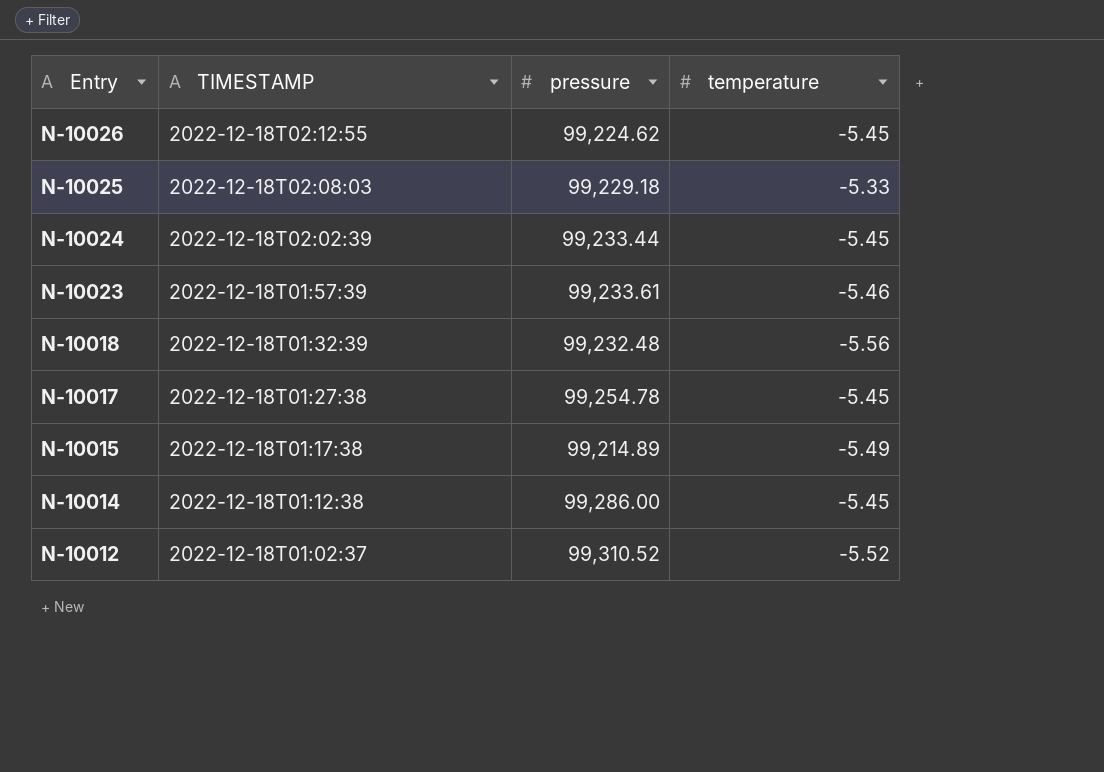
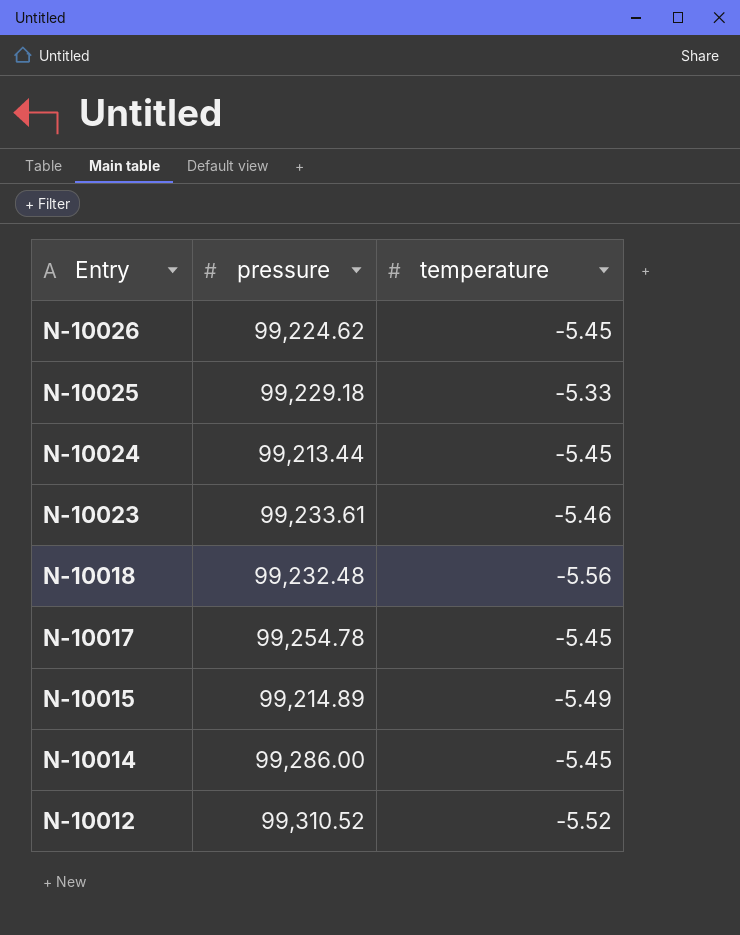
column TIMESTAMP | position: 2 -> none
N-10024 | pressure: 99,233.44 -> 99,213.44

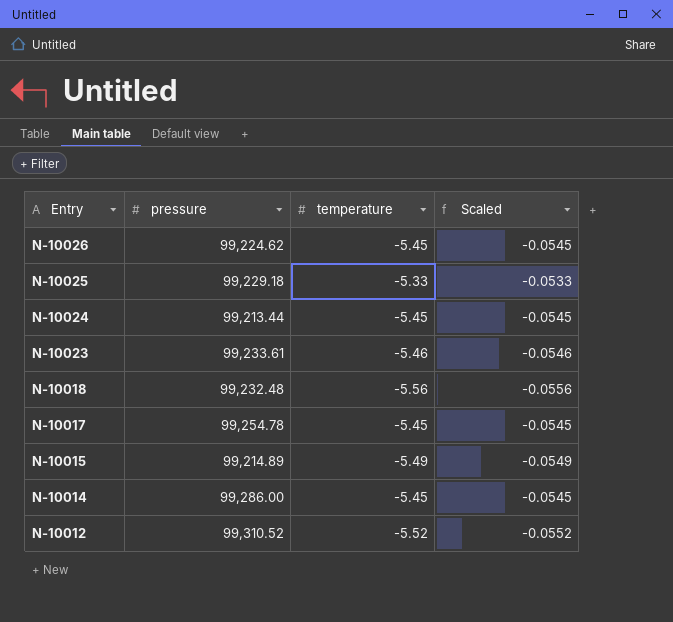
column Scaled | formula: none -> [temperature] * 0.01

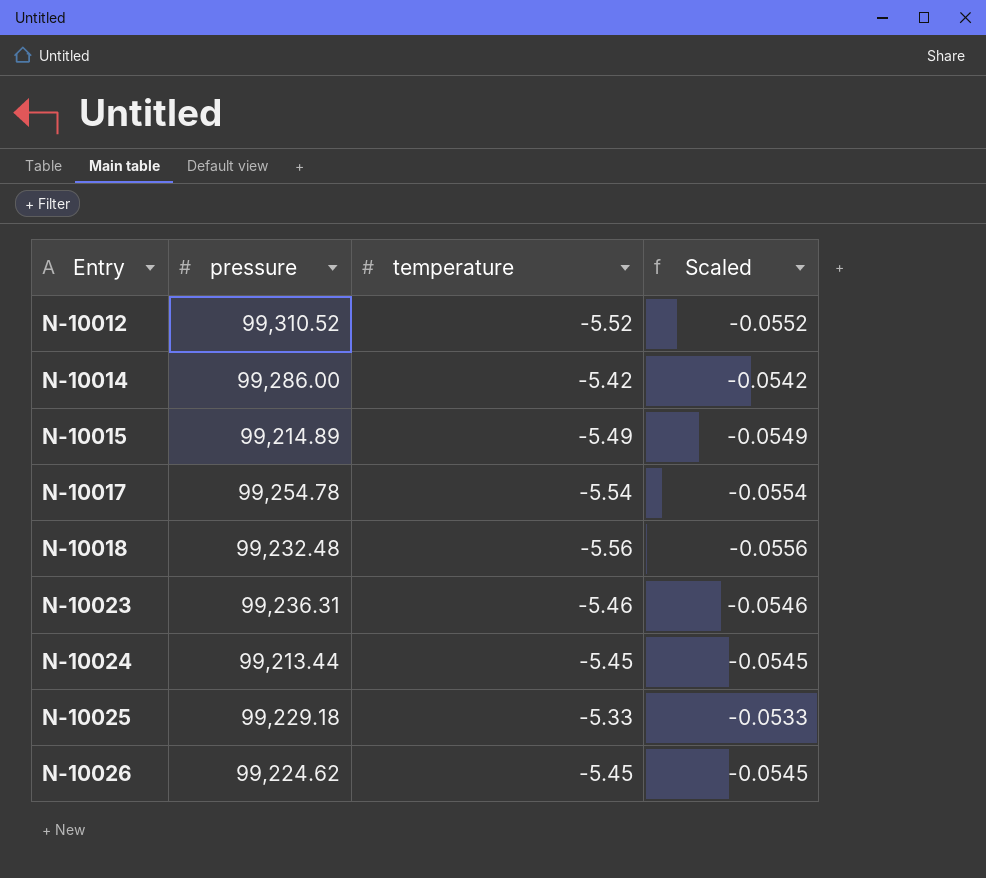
row order: Entry descending -> Entry ascending
N-10014 | temperature: -5.45 -> -5.42
N-10014 | Scaled: -0.0545 -> -0.0542
N-10017 | temperature: -5.45 -> -5.54
N-10017 | Scaled: -0.0545 -> -0.0554
N-10023 | pressure: 99,233.61 -> 99,236.31

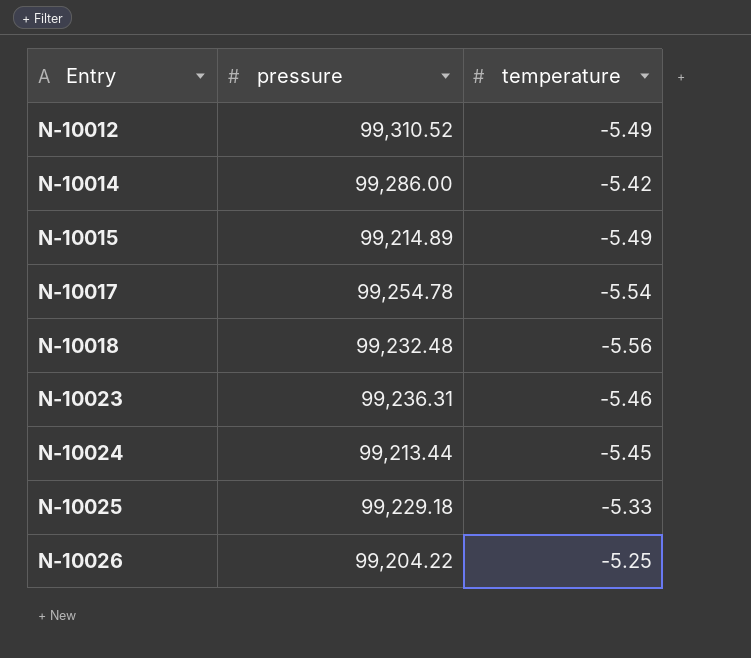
column Scaled | formula: [temperature] * 0.01 -> none
N-10012 | temperature: -5.52 -> -5.49
N-10026 | pressure: 99,224.62 -> 99,204.22
N-10026 | temperature: -5.45 -> -5.25

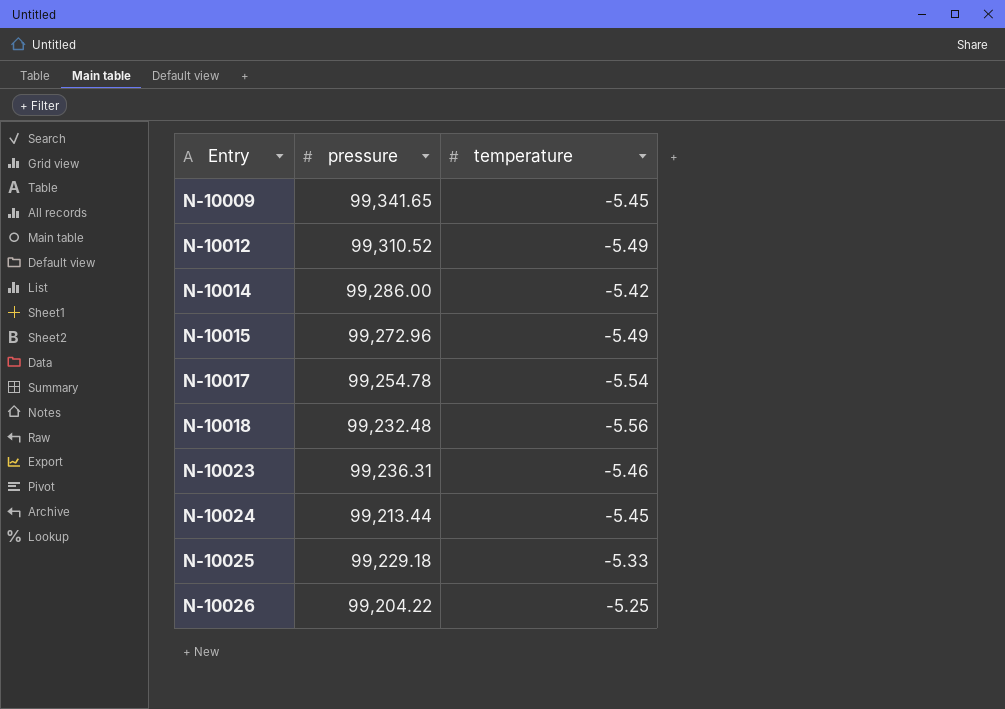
row N-10009: none -> 99,341.65 | -5.45
N-10015 | pressure: 99,214.89 -> 99,272.96

